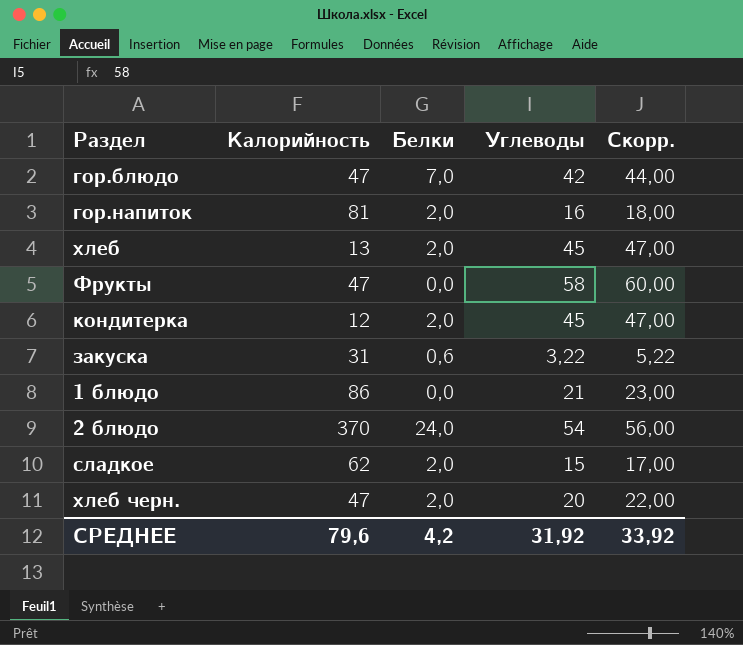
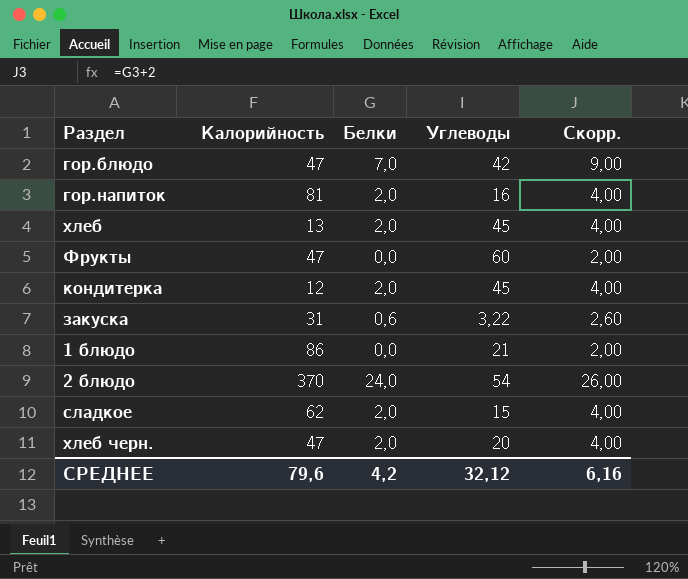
column Скорр. | formula: [Углеводы] + 2 -> [Белки] + 2
Фрукты | Углеводы: 58 -> 60
СРЕДНЕЕ | Углеводы: 31,92 -> 32,12
СРЕДНЕЕ | Скорр.: 33,92 -> 6,16

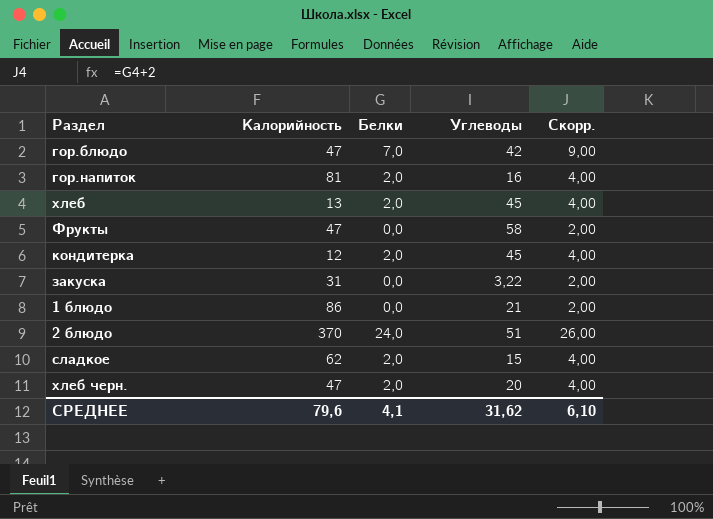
Фрукты | Углеводы: 60 -> 58
закуска | Белки: 0,6 -> 0,0
закуска | Скорр.: 2,60 -> 2,00
2 блюдо | Углеводы: 54 -> 51
СРЕДНЕЕ | Белки: 4,2 -> 4,1
СРЕДНЕЕ | Углеводы: 32,12 -> 31,62
СРЕДНЕЕ | Скорр.: 6,16 -> 6,10

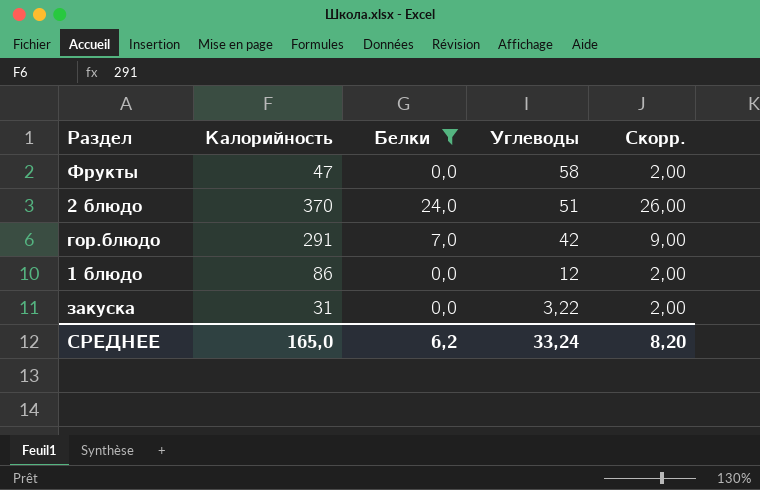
filter: none -> Белки != 2,0
row order: none -> Углеводы descending
гор.блюдо | Калорийность: 47 -> 291
1 блюдо | Углеводы: 21 -> 12
СРЕДНЕЕ | Калорийность: 79,6 -> 165,0
СРЕДНЕЕ | Белки: 4,1 -> 6,2
СРЕДНЕЕ | Углеводы: 31,62 -> 33,24
СРЕДНЕЕ | Скорр.: 6,10 -> 8,20

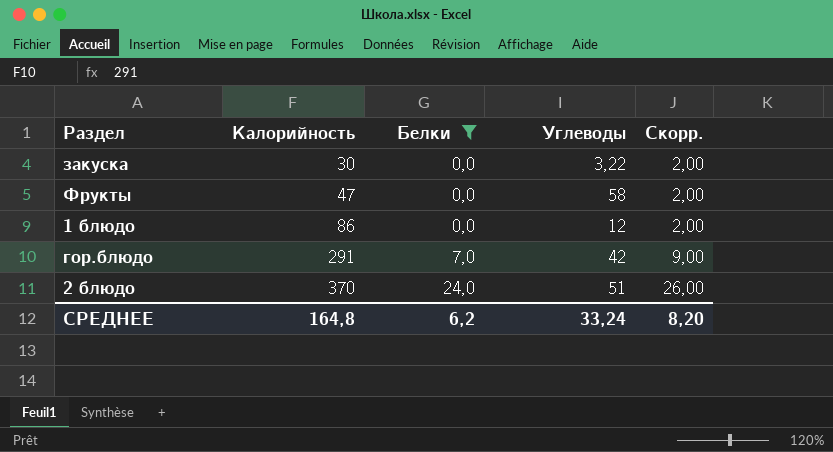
row order: Углеводы descending -> Калорийность ascending
закуска | Калорийность: 31 -> 30
СРЕДНЕЕ | Калорийность: 165,0 -> 164,8

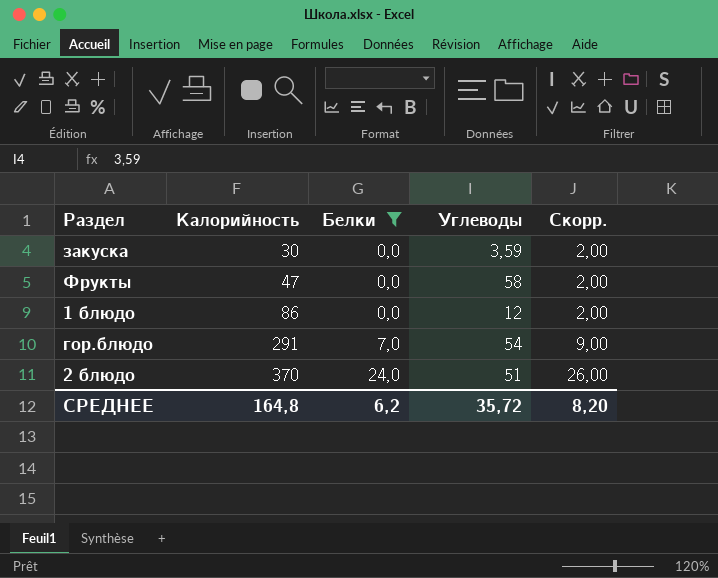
закуска | Углеводы: 3,22 -> 3,59
гор.блюдо | Углеводы: 42 -> 54
СРЕДНЕЕ | Углеводы: 33,24 -> 35,72

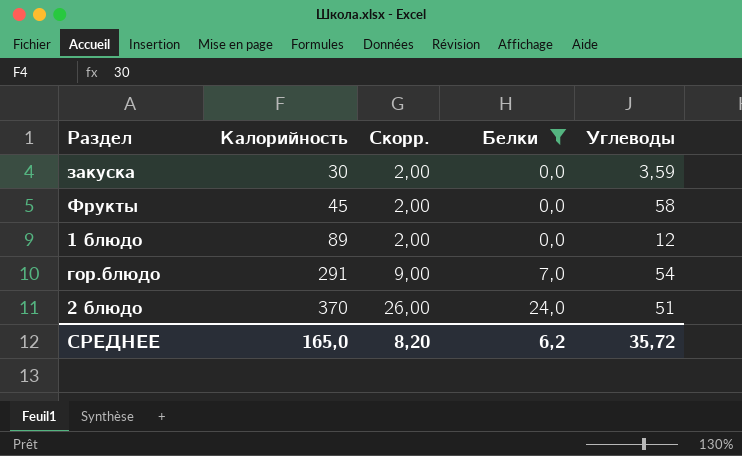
column Скорр. | position: 5 -> 3
Фрукты | Калорийность: 47 -> 45
1 блюдо | Калорийность: 86 -> 89
СРЕДНЕЕ | Калорийность: 164,8 -> 165,0

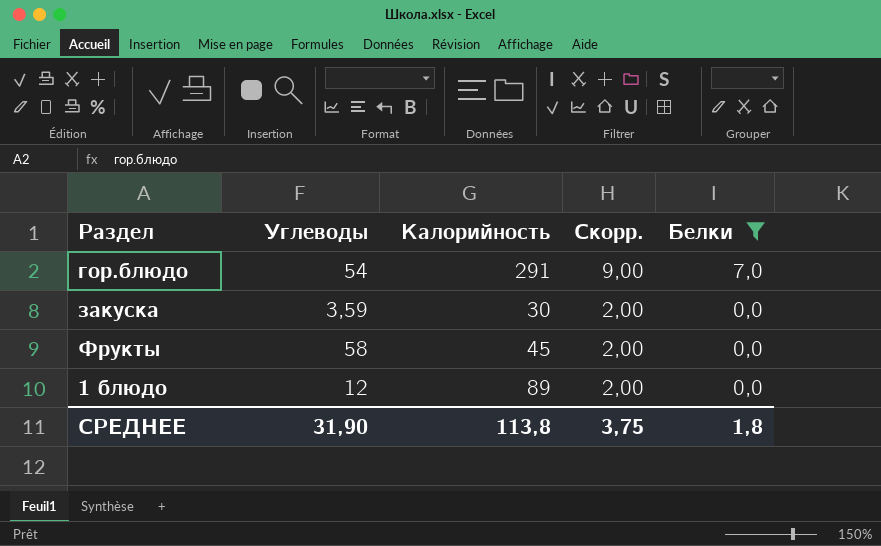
row order: Калорийность ascending -> Скорр. descending
column Углеводы | position: 5 -> 2
row 2 блюдо: 370 | 26,00 | 24,0 | 51 -> none
СРЕДНЕЕ | Углеводы: 35,72 -> 31,90
СРЕДНЕЕ | Калорийность: 165,0 -> 113,8
СРЕДНЕЕ | Скорр.: 8,20 -> 3,75
СРЕДНЕЕ | Белки: 6,2 -> 1,8

